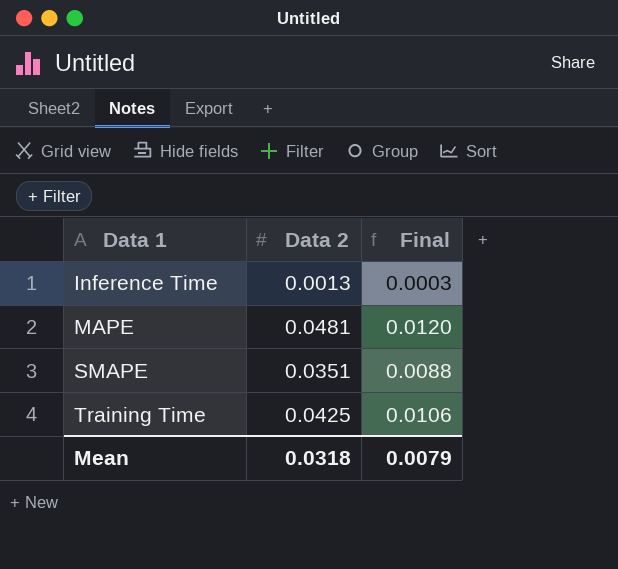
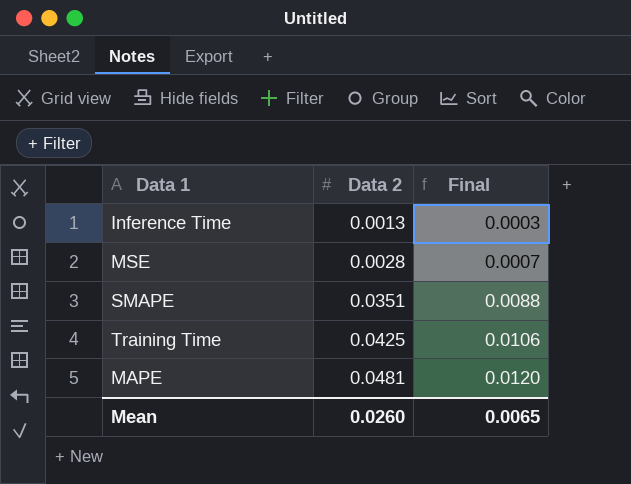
row order: Data 1 ascending -> Data 2 ascending
row MSE: none -> 0.0028 | 0.0007
Mean | Data 2: 0.0318 -> 0.0260
Mean | Final: 0.0079 -> 0.0065

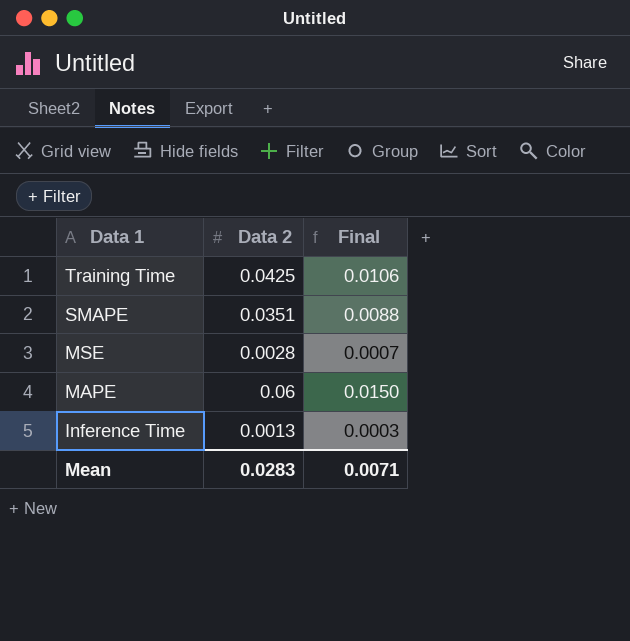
row order: Data 2 ascending -> Data 1 descending
MAPE | Data 2: 0.0481 -> 0.06
MAPE | Final: 0.0120 -> 0.0150
Mean | Data 2: 0.0260 -> 0.0283
Mean | Final: 0.0065 -> 0.0071

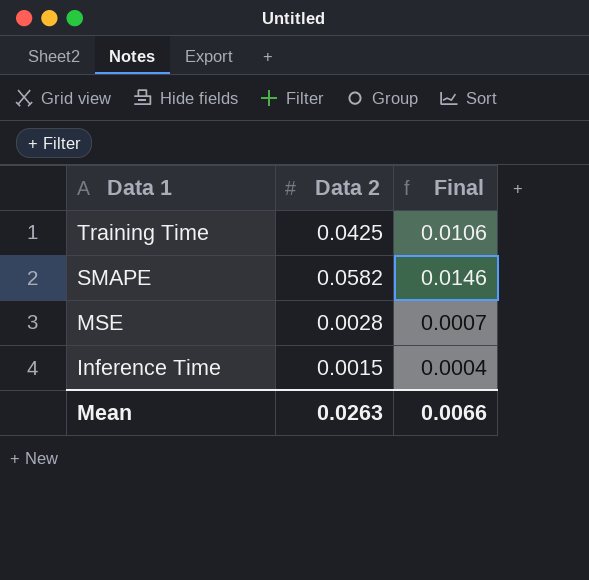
row MAPE: 0.06 | 0.0150 -> none
SMAPE | Data 2: 0.0351 -> 0.0582
SMAPE | Final: 0.0088 -> 0.0146
Inference Time | Data 2: 0.0013 -> 0.0015
Inference Time | Final: 0.0003 -> 0.0004
Mean | Data 2: 0.0283 -> 0.0263
Mean | Final: 0.0071 -> 0.0066

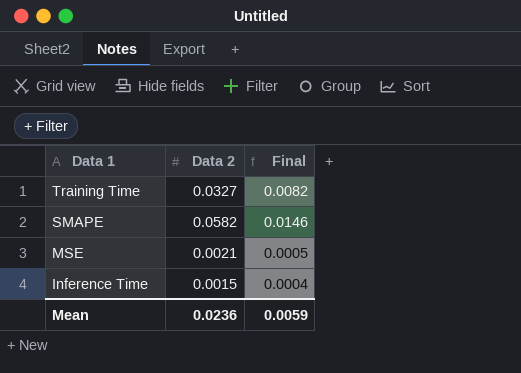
Training Time | Data 2: 0.0425 -> 0.0327
Training Time | Final: 0.0106 -> 0.0082
MSE | Data 2: 0.0028 -> 0.0021
MSE | Final: 0.0007 -> 0.0005
Mean | Data 2: 0.0263 -> 0.0236
Mean | Final: 0.0066 -> 0.0059

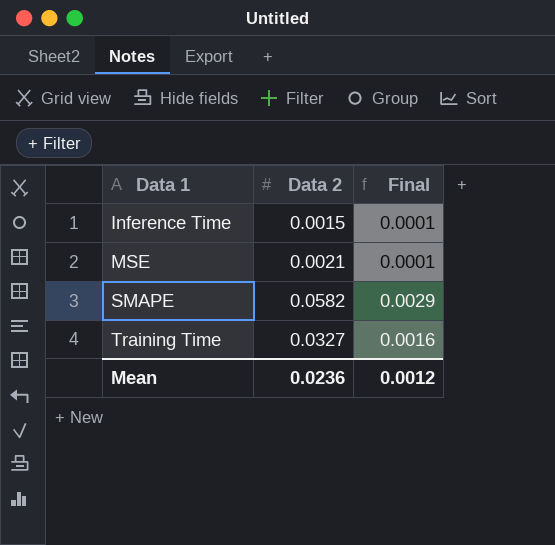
row order: Data 1 descending -> Data 1 ascending
column Final | formula: [Data 2] * 0.25 -> [Data 2] * 0.05
Mean | Final: 0.0059 -> 0.0012

